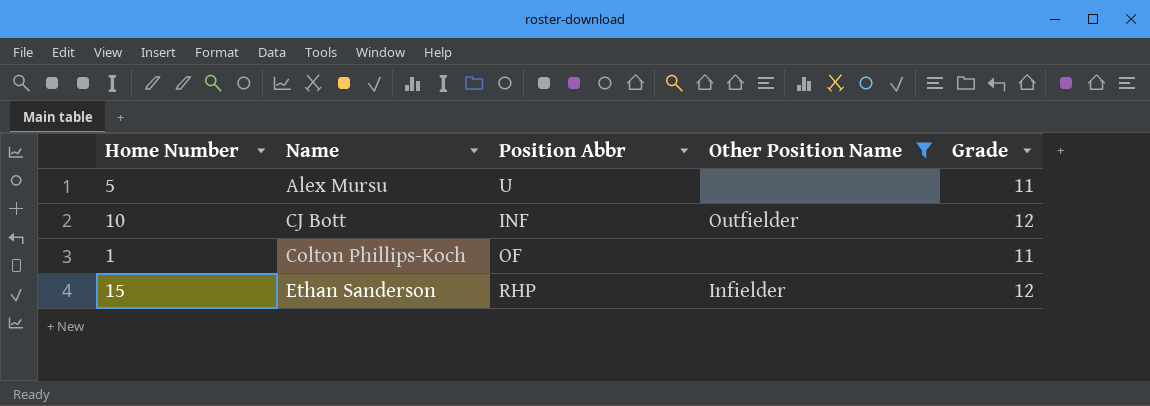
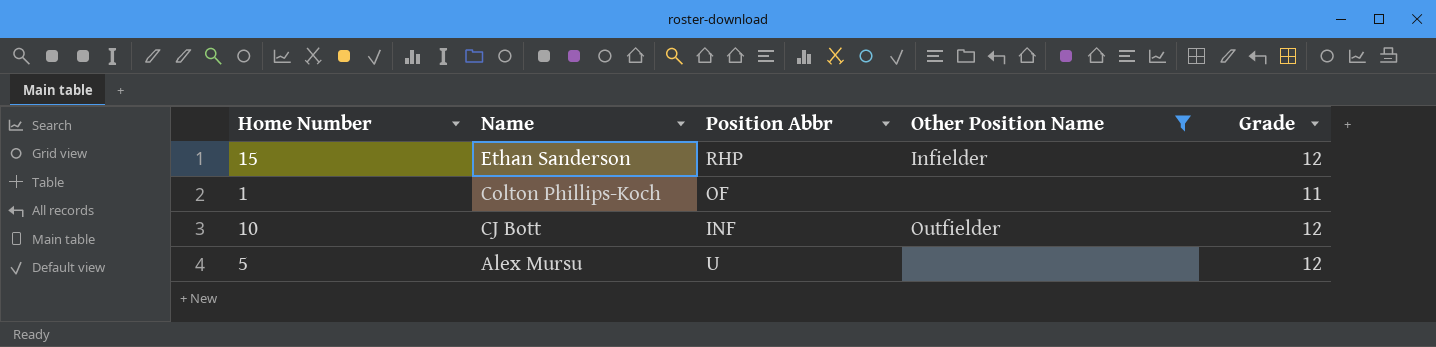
row order: Name ascending -> Name descending
5 | Grade: 11 -> 12

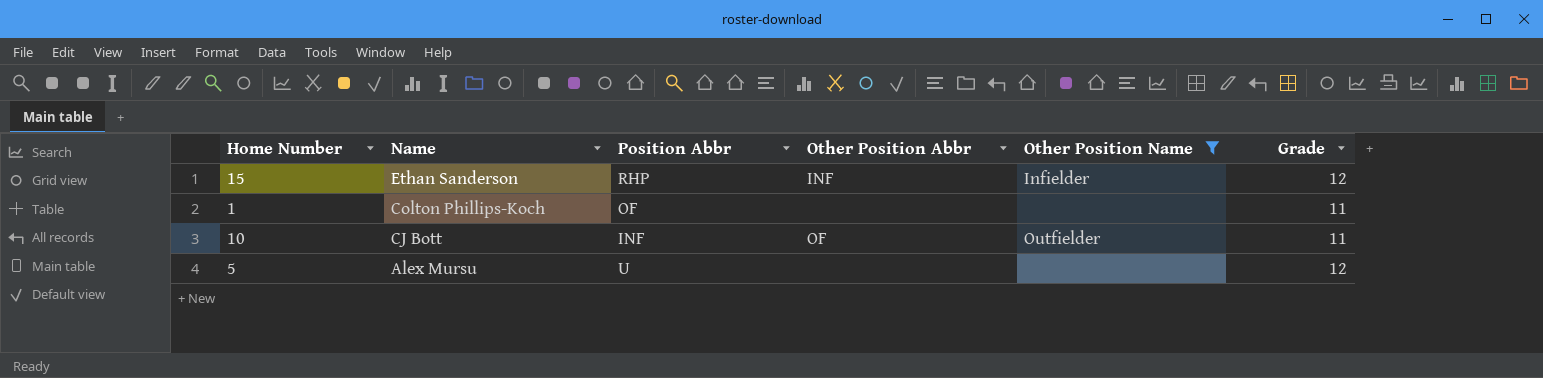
column Other Position Abbr | position: none -> 4
10 | Grade: 12 -> 11

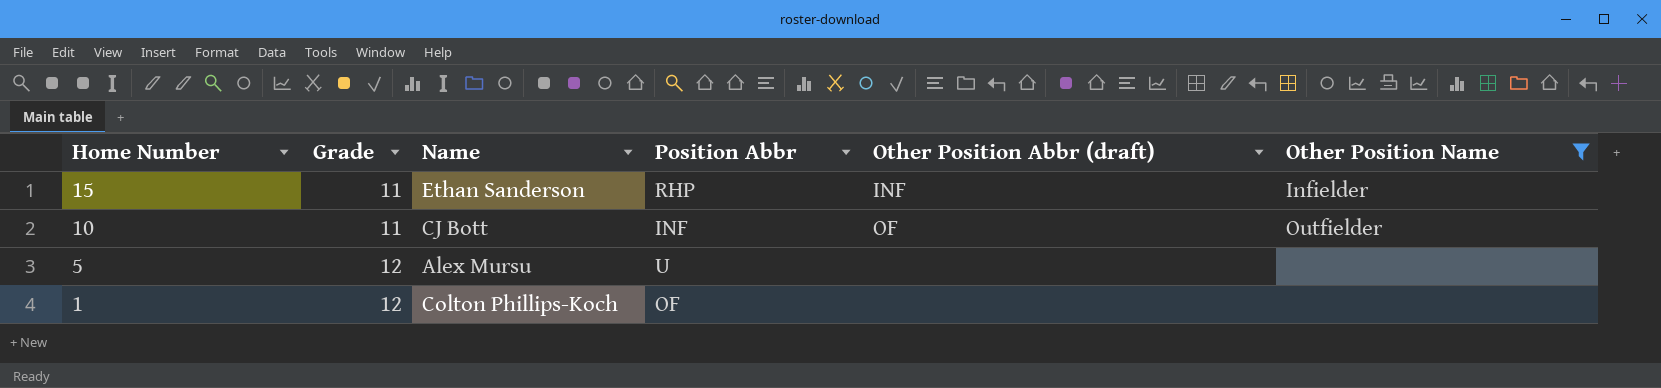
row order: Name descending -> Home Number descending
column Grade | position: 6 -> 2
column name: Other Position Abbr -> Other Position Abbr (draft)
15 | Grade: 12 -> 11
1 | Grade: 11 -> 12

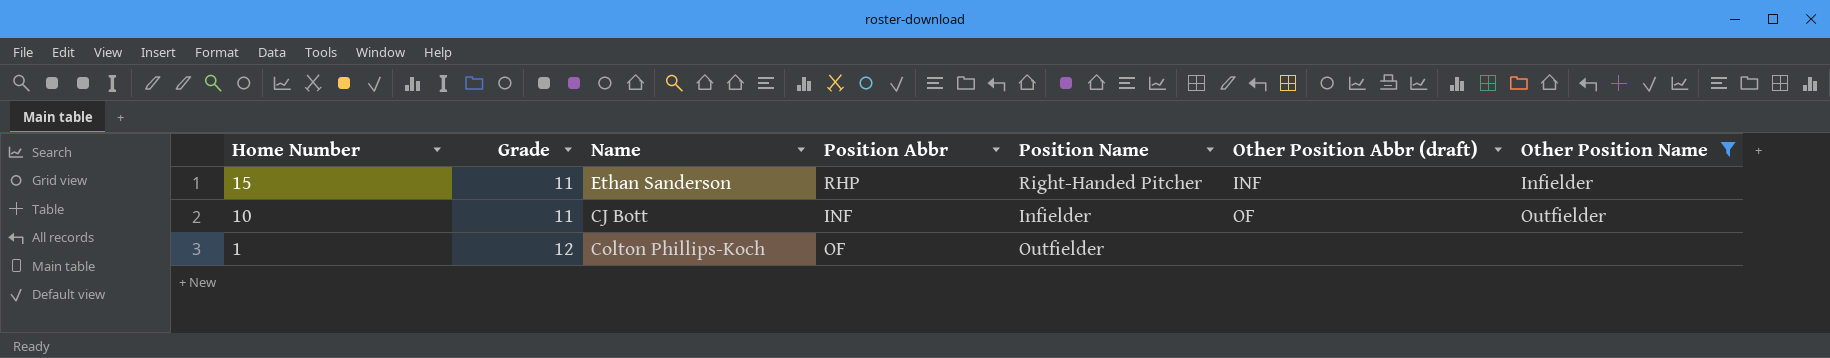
column Position Name | position: none -> 5
row 5: 12 | Alex Mursu | U | none | none -> none

